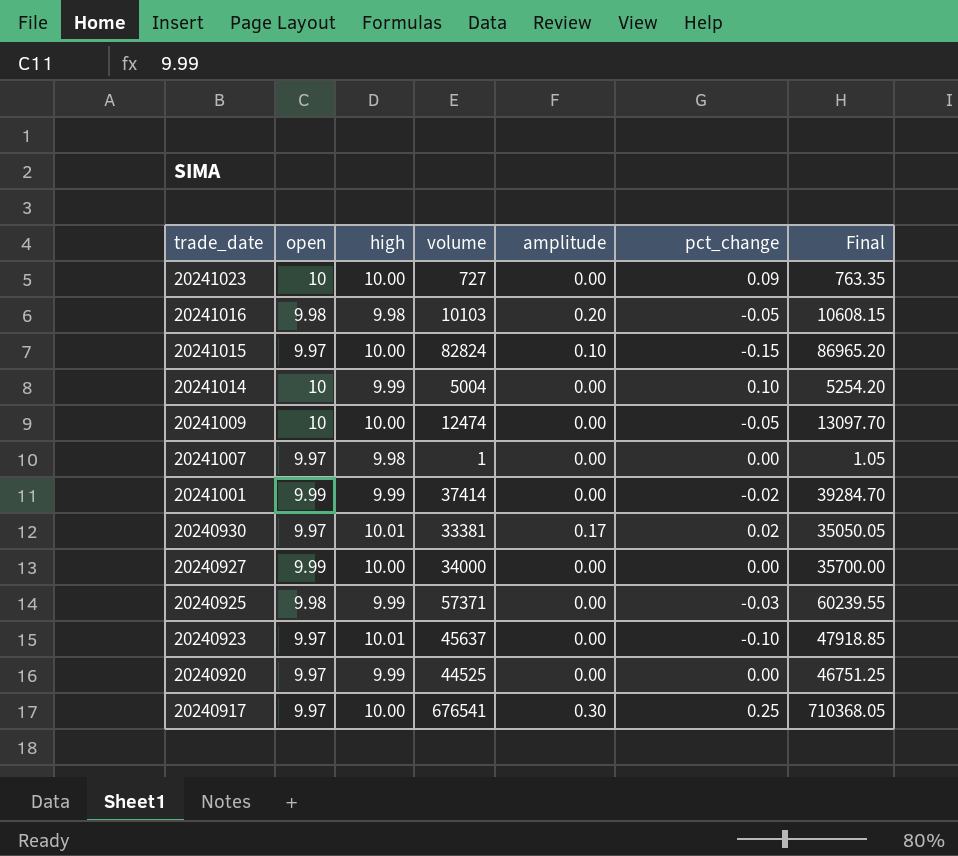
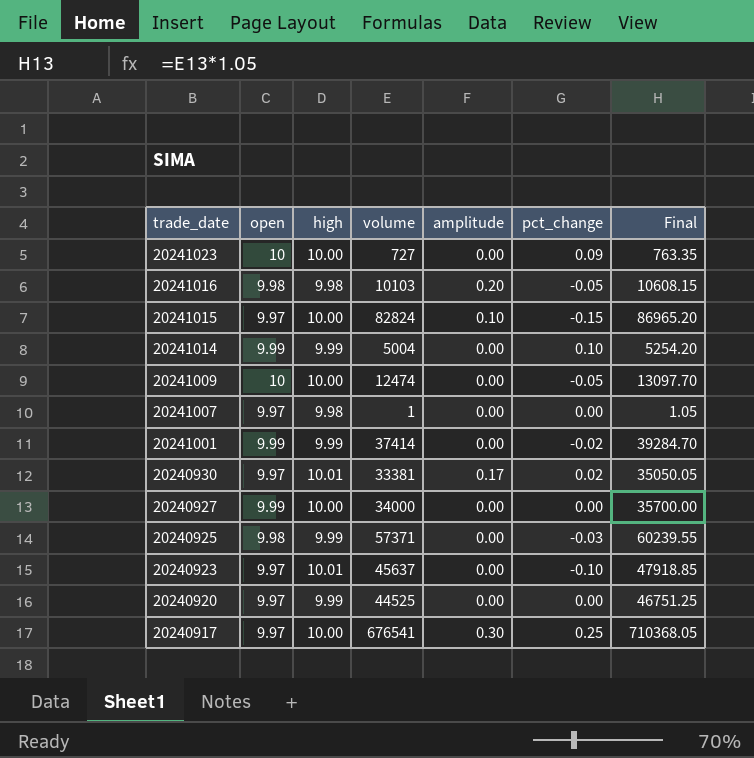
20241014 | open: 10 -> 9.99

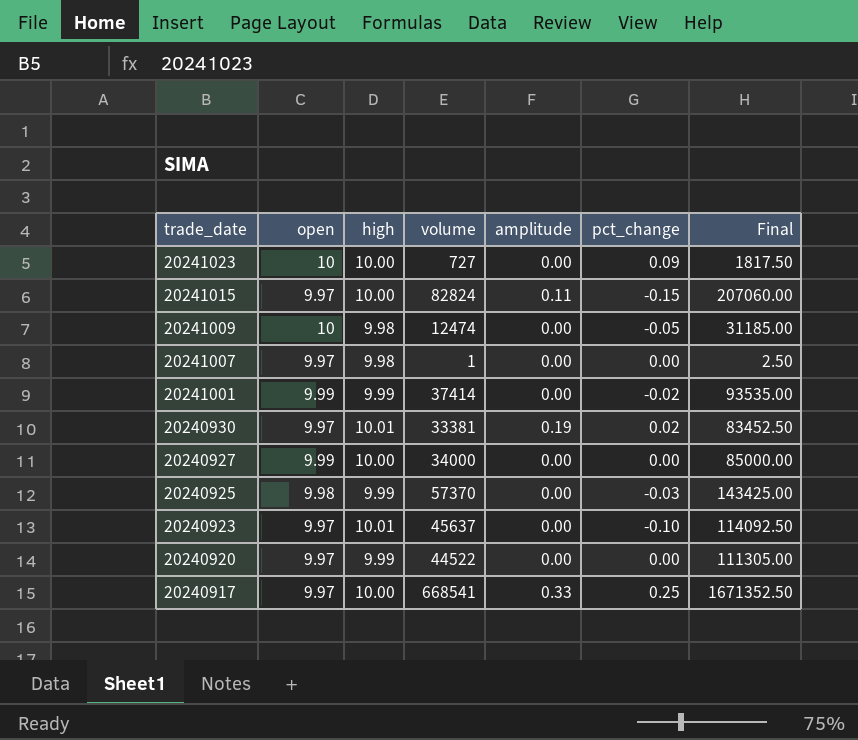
column Final | formula: [volume] * 1.05 -> [volume] * 2.5
row 20241016: 9.98 | 9.98 | 10103 | 0.20 | -0.05 | 10608.15 -> none
row 20241014: 9.99 | 9.99 | 5004 | 0.00 | 0.10 | 5254.20 -> none
20241015 | amplitude: 0.10 -> 0.11
20241009 | high: 10.00 -> 9.98
20240930 | amplitude: 0.17 -> 0.19
20240925 | volume: 57371 -> 57370
20240920 | volume: 44525 -> 44522
20240917 | volume: 676541 -> 668541
20240917 | amplitude: 0.30 -> 0.33

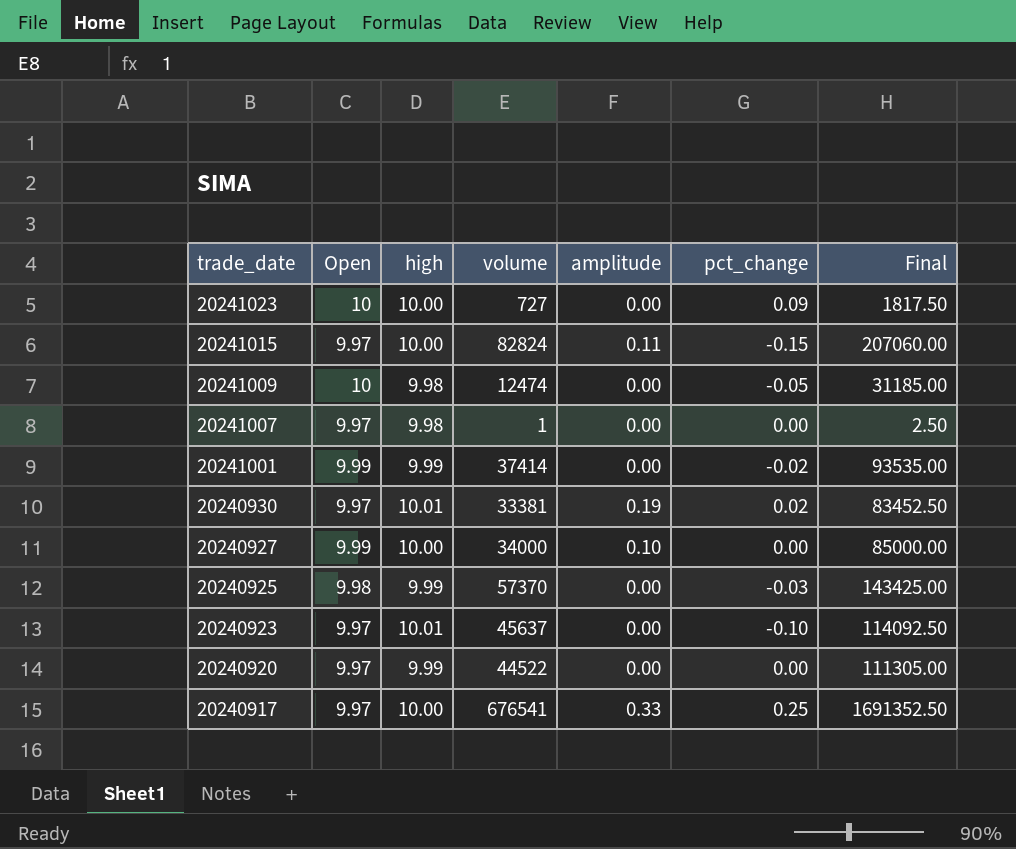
column name: open -> Open
20240927 | amplitude: 0.00 -> 0.10
20240917 | volume: 668541 -> 676541
20240917 | Final: 1671352.50 -> 1691352.50

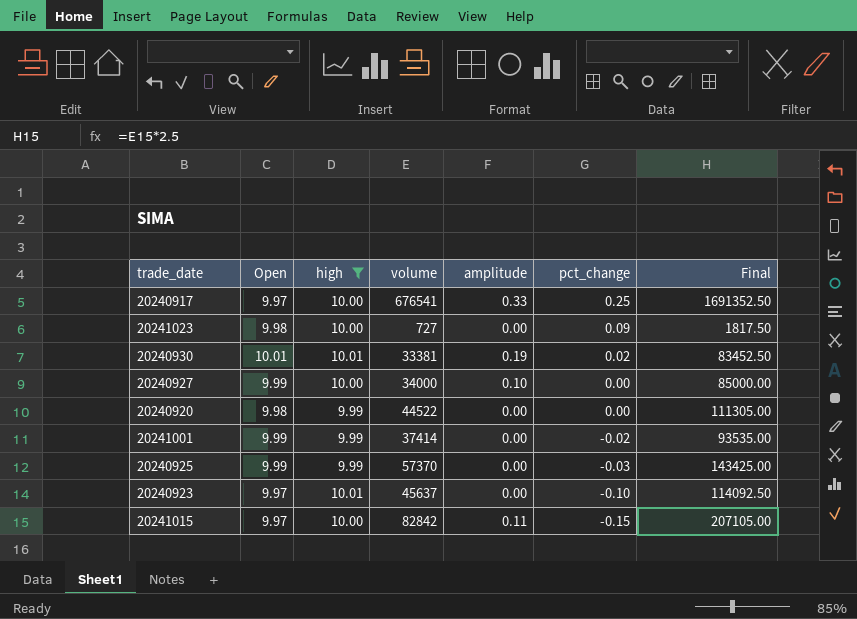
filter: none -> high != 9.98
row order: trade_date descending -> pct_change descending
20241023 | Open: 10 -> 9.98
20240930 | Open: 9.97 -> 10.01
20240920 | Open: 9.97 -> 9.98
20240925 | Open: 9.98 -> 9.99
20241015 | volume: 82824 -> 82842
20241015 | Final: 207060.00 -> 207105.00

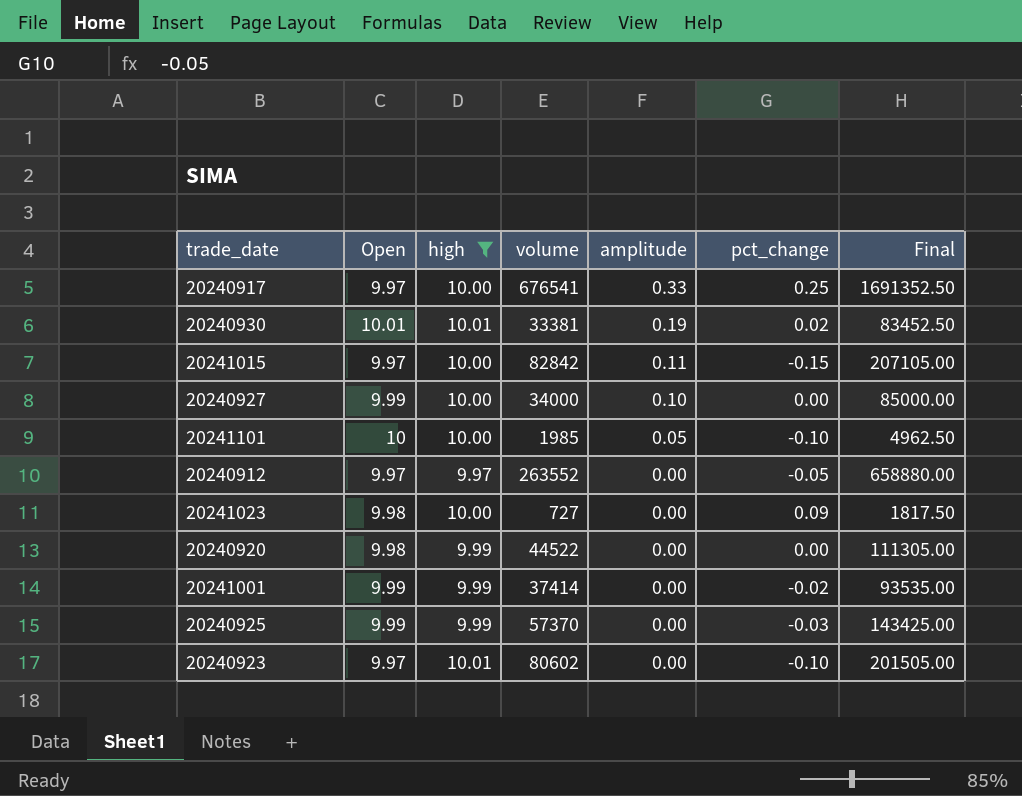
row order: pct_change descending -> amplitude descending
row 20241101: none -> 10 | 10.00 | 1985 | 0.05 | -0.10 | 4962.50
row 20240912: none -> 9.97 | 9.97 | 263552 | 0.00 | -0.05 | 658880.00
20240923 | volume: 45637 -> 80602
20240923 | Final: 114092.50 -> 201505.00

